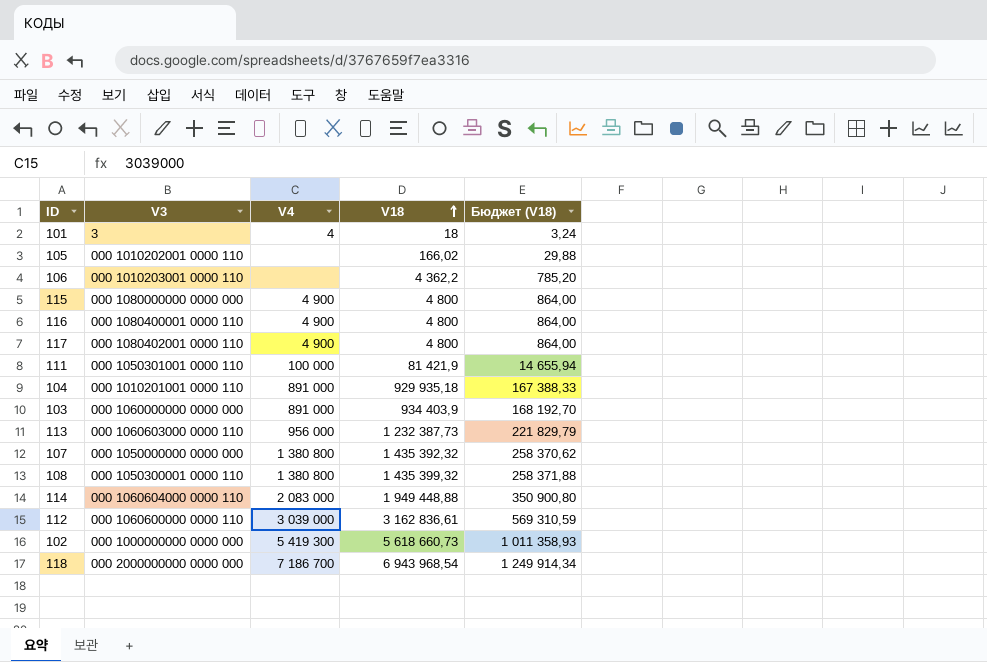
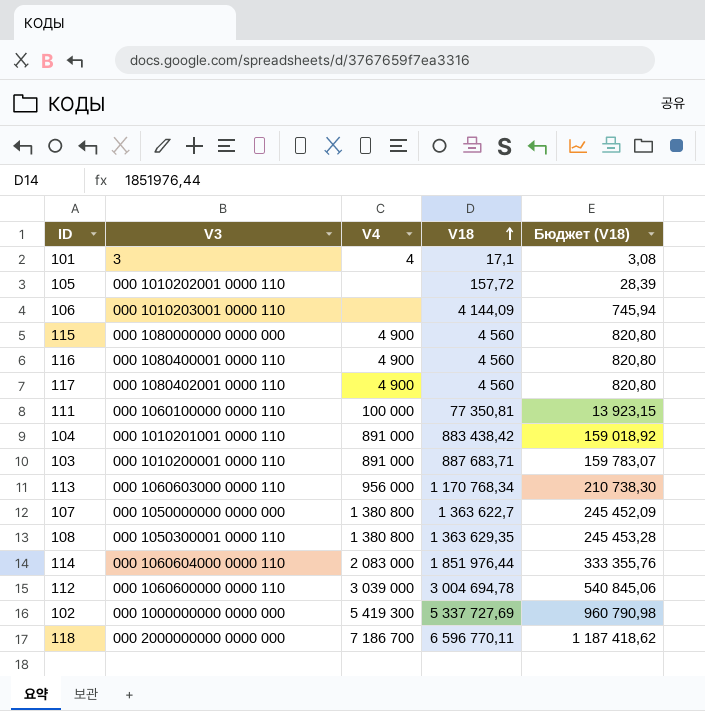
101 | V18: 18 -> 17,1
101 | Бюджет (V18): 3,24 -> 3,08
105 | V18: 166,02 -> 157,72
105 | Бюджет (V18): 29,88 -> 28,39
106 | V18: 4 362,2 -> 4 144,09
106 | Бюджет (V18): 785,20 -> 745,94
115 | V18: 4 800 -> 4 560
115 | Бюджет (V18): 864,00 -> 820,80
116 | V18: 4 800 -> 4 560
116 | Бюджет (V18): 864,00 -> 820,80
117 | V18: 4 800 -> 4 560
117 | Бюджет (V18): 864,00 -> 820,80
111 | V3: 000 1050301001 0000 110 -> 000 1060100000 0000 110
111 | V18: 81 421,9 -> 77 350,81
111 | Бюджет (V18): 14 655,94 -> 13 923,15
104 | V18: 929 935,18 -> 883 438,42
104 | Бюджет (V18): 167 388,33 -> 159 018,92
103 | V3: 000 1060000000 0000 000 -> 000 1010200001 0000 110
103 | V18: 934 403,9 -> 887 683,71
103 | Бюджет (V18): 168 192,70 -> 159 783,07
113 | V18: 1 232 387,73 -> 1 170 768,34
113 | Бюджет (V18): 221 829,79 -> 210 738,30
107 | V18: 1 435 392,32 -> 1 363 622,7
107 | Бюджет (V18): 258 370,62 -> 245 452,09
108 | V18: 1 435 399,32 -> 1 363 629,35
108 | Бюджет (V18): 258 371,88 -> 245 453,28
114 | V18: 1 949 448,88 -> 1 851 976,44
114 | Бюджет (V18): 350 900,80 -> 333 355,76
112 | V18: 3 162 836,61 -> 3 004 694,78
112 | Бюджет (V18): 569 310,59 -> 540 845,06
102 | V18: 5 618 660,73 -> 5 337 727,69
102 | Бюджет (V18): 1 011 358,93 -> 960 790,98
118 | V18: 6 943 968,54 -> 6 596 770,11
118 | Бюджет (V18): 1 249 914,34 -> 1 187 418,62

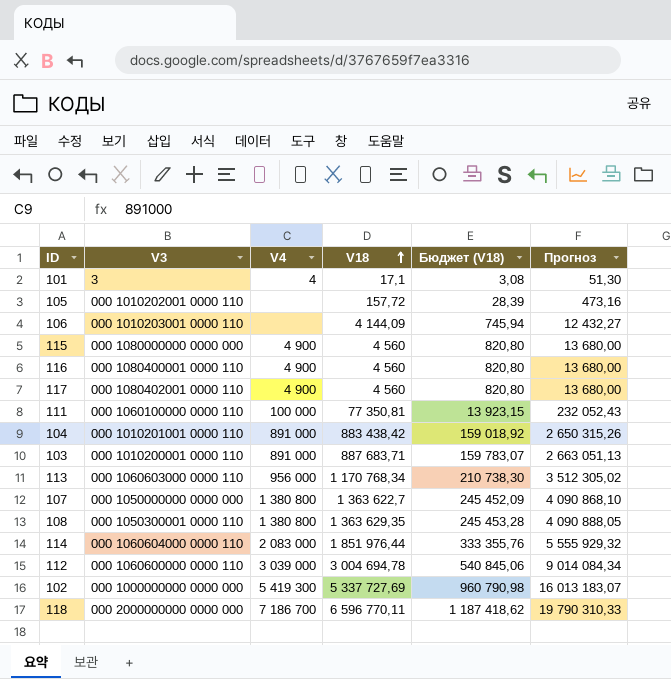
column Прогноз | formula: none -> [V18] * 3

